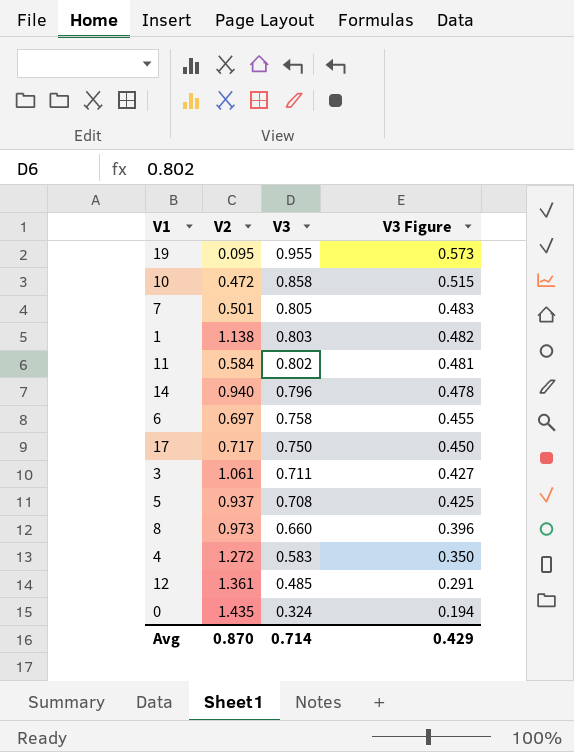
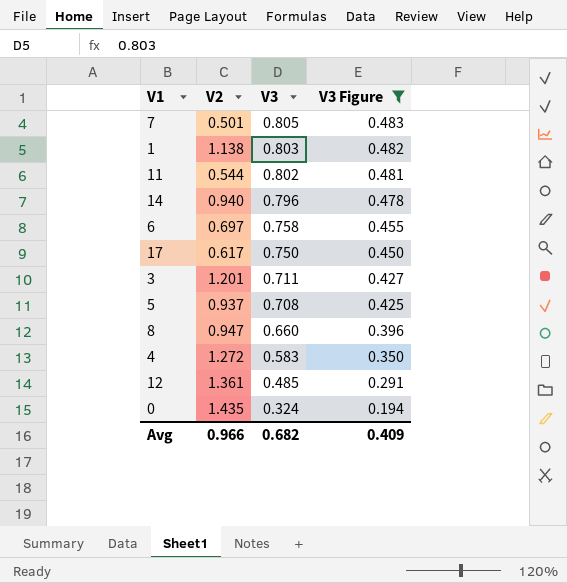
filter: none -> V3 Figure <= 0.483
11 | V2: 0.584 -> 0.544
17 | V2: 0.717 -> 0.617
3 | V2: 1.061 -> 1.201
8 | V2: 0.973 -> 0.947
Avg | V2: 0.870 -> 0.966
Avg | V3: 0.714 -> 0.682
Avg | V3 Figure: 0.429 -> 0.409

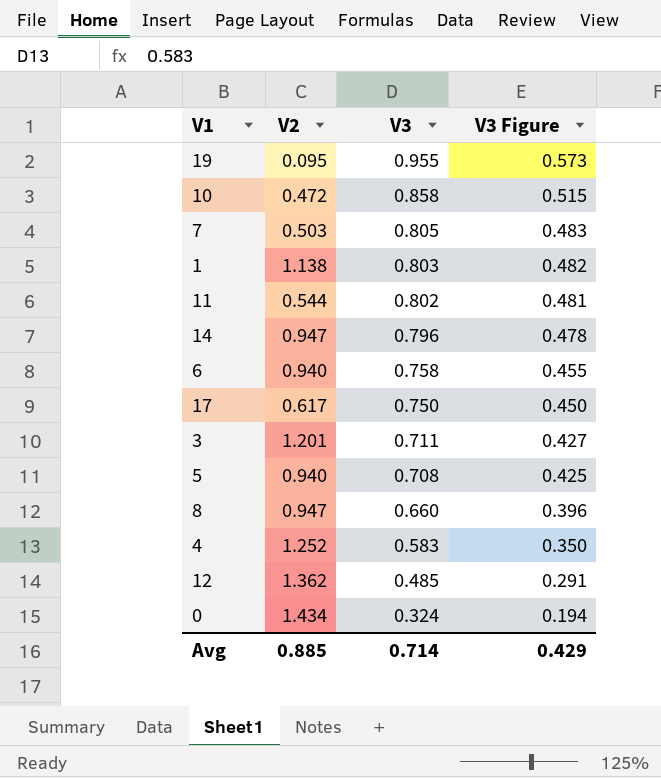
filter: V3 Figure <= 0.483 -> none
7 | V2: 0.501 -> 0.503
14 | V2: 0.940 -> 0.947
6 | V2: 0.697 -> 0.940
5 | V2: 0.937 -> 0.940
4 | V2: 1.272 -> 1.252
12 | V2: 1.361 -> 1.362
0 | V2: 1.435 -> 1.434
Avg | V2: 0.966 -> 0.885
Avg | V3: 0.682 -> 0.714
Avg | V3 Figure: 0.409 -> 0.429

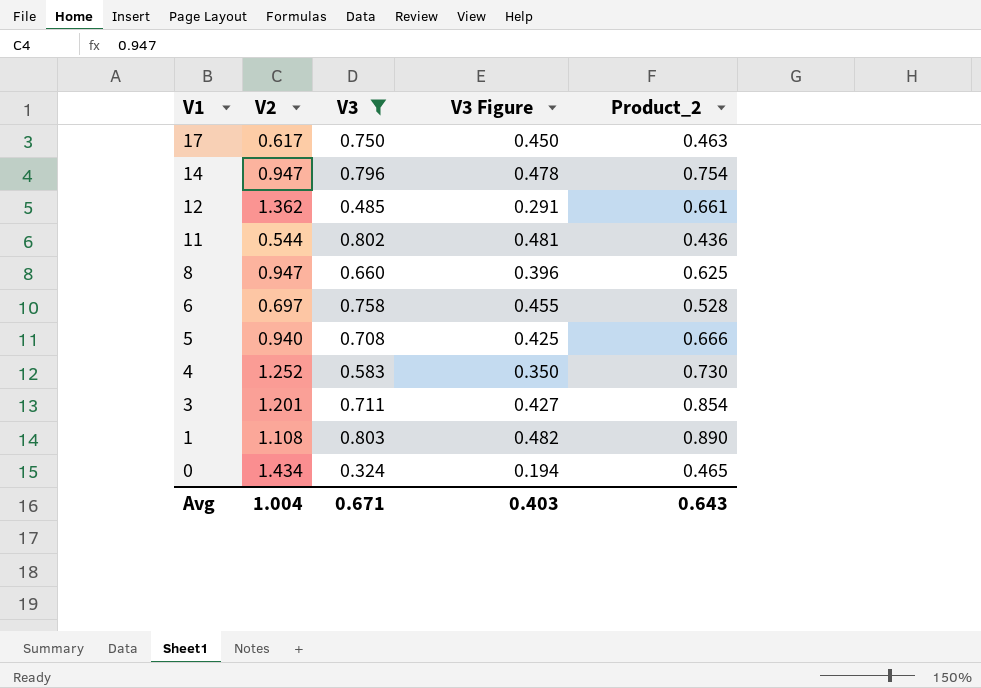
filter: none -> V3 <= 0.803
row order: V3 descending -> V1 descending
column Product_2 | formula: none -> [V2] * [V3]
6 | V2: 0.940 -> 0.697
1 | V2: 1.138 -> 1.108
Avg | V2: 0.885 -> 1.004
Avg | V3: 0.714 -> 0.671
Avg | V3 Figure: 0.429 -> 0.403

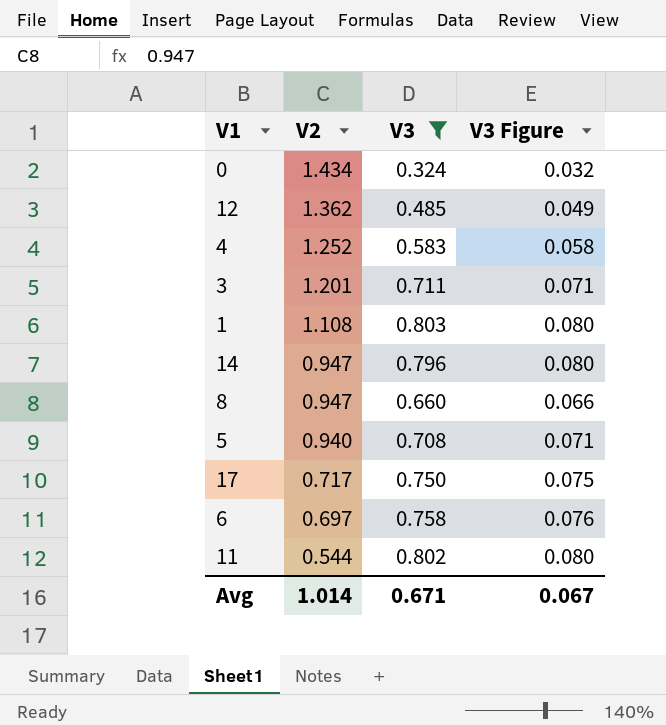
row order: V1 descending -> V2 descending
column Product_2 | formula: [V2] * [V3] -> none
column V3 Figure | formula: [V3] * 0.6 -> [V3] * 0.1
17 | V2: 0.617 -> 0.717
Avg | V2: 1.004 -> 1.014
Avg | V3 Figure: 0.403 -> 0.067

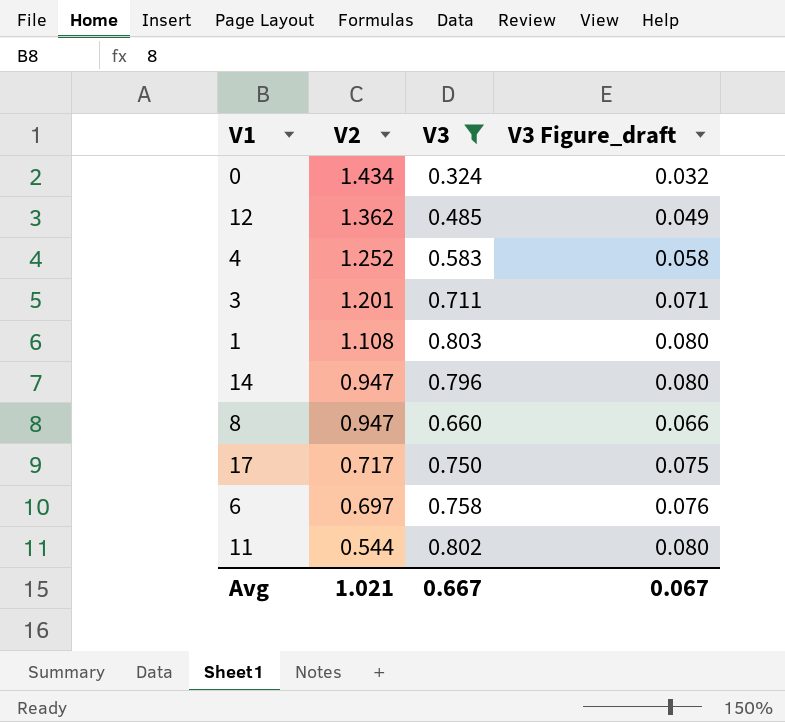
column name: V3 Figure -> V3 Figure_draft
row 5: 0.940 | 0.708 | 0.071 -> none
Avg | V2: 1.014 -> 1.021
Avg | V3: 0.671 -> 0.667

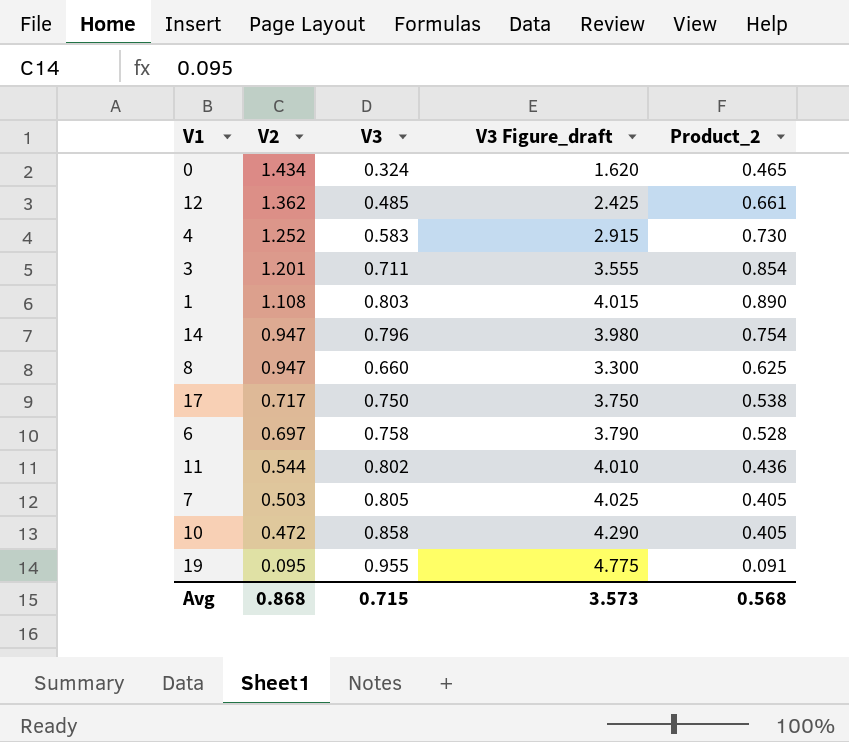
filter: V3 <= 0.803 -> none
column V3 Figure_draft | formula: [V3] * 0.1 -> [V3] * 5
column Product_2 | formula: none -> [V2] * [V3]
Avg | V2: 1.021 -> 0.868
Avg | V3: 0.667 -> 0.715
Avg | V3 Figure_draft: 0.067 -> 3.573

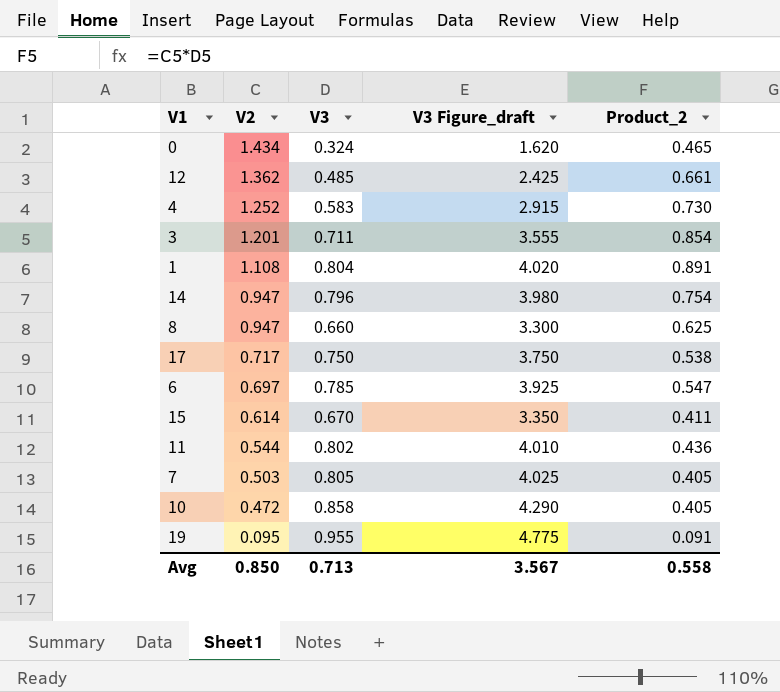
1 | V3: 0.803 -> 0.804
1 | V3 Figure_draft: 4.015 -> 4.020
1 | Product_2: 0.890 -> 0.891
6 | V3: 0.758 -> 0.785
6 | V3 Figure_draft: 3.790 -> 3.925
6 | Product_2: 0.528 -> 0.547
row 15: none -> 0.614 | 0.670 | 3.350 | 0.411
Avg | V2: 0.868 -> 0.850
Avg | V3: 0.715 -> 0.713
Avg | V3 Figure_draft: 3.573 -> 3.567
Avg | Product_2: 0.568 -> 0.558

